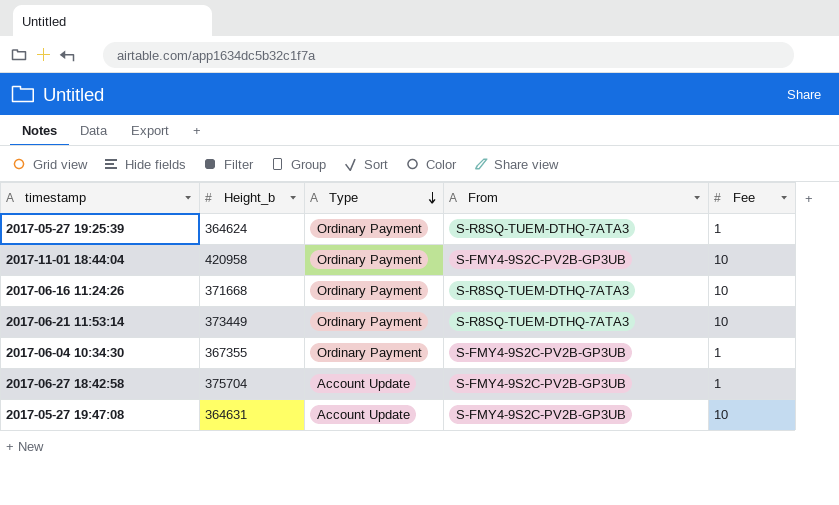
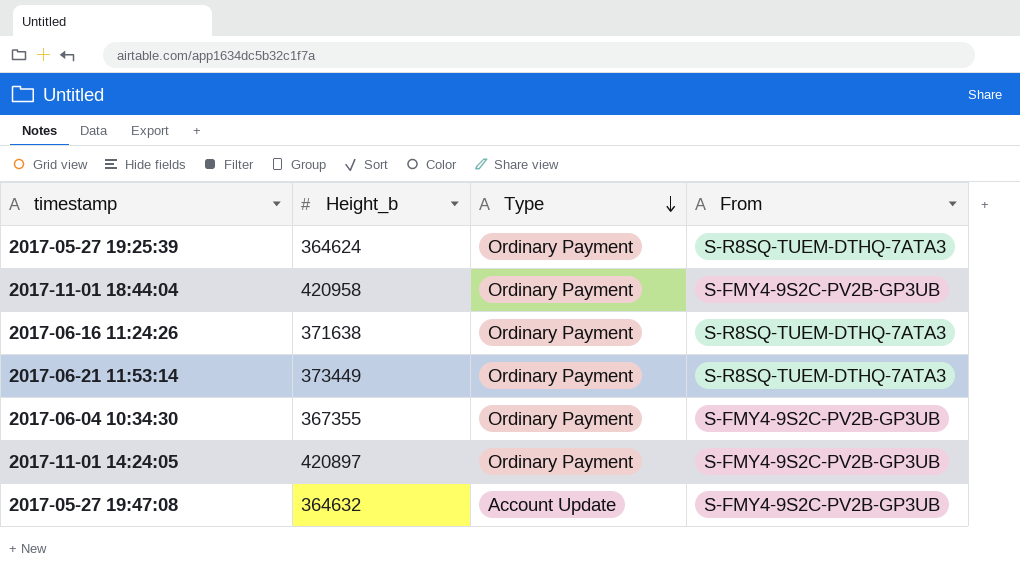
column Fee | position: 5 -> none
row 2017-06-27 18:42:58: 375704 | Account Update | S-FMY4-9S2C-PV2B-GP3UB | 1 -> none
2017-06-16 11:24:26 | Height_b: 371668 -> 371638
row 2017-11-01 14:24:05: none -> 420897 | Ordinary Payment | S-FMY4-9S2C-PV2B-GP3UB
2017-05-27 19:47:08 | Height_b: 364631 -> 364632

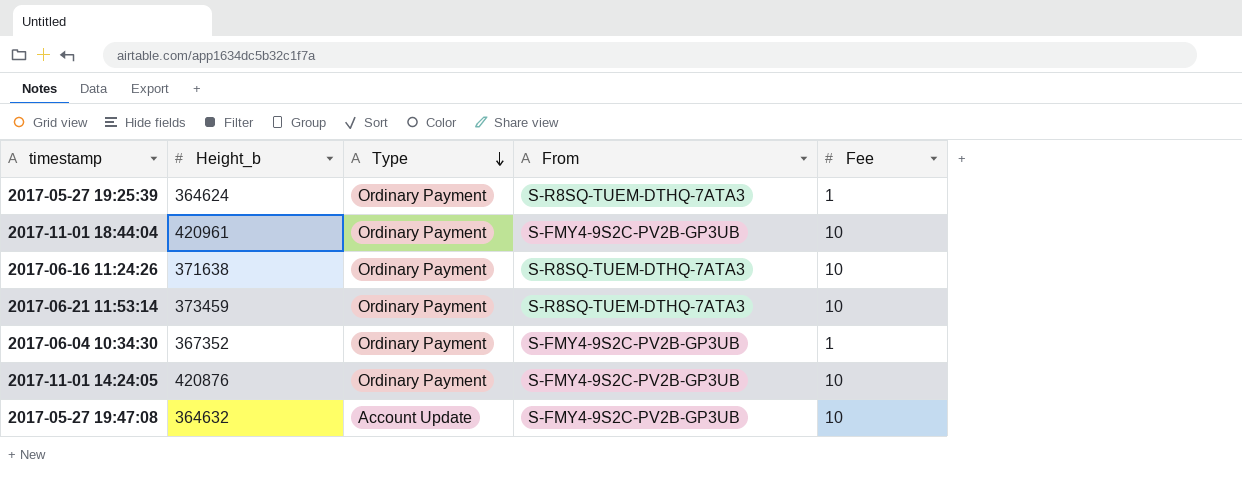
column Fee | position: none -> 5
2017-11-01 18:44:04 | Height_b: 420958 -> 420961
2017-06-21 11:53:14 | Height_b: 373449 -> 373459
2017-06-04 10:34:30 | Height_b: 367355 -> 367352
2017-11-01 14:24:05 | Height_b: 420897 -> 420876

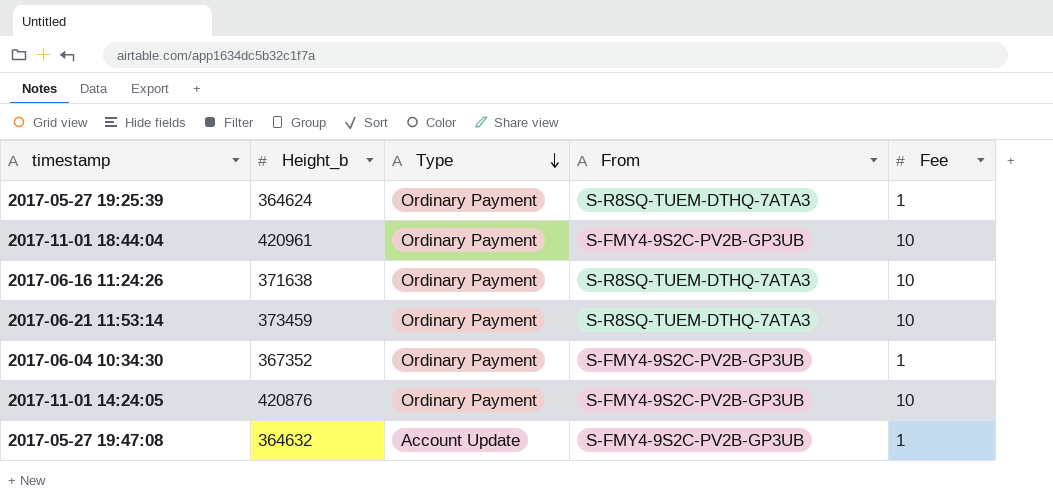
2017-05-27 19:47:08 | Fee: 10 -> 1

